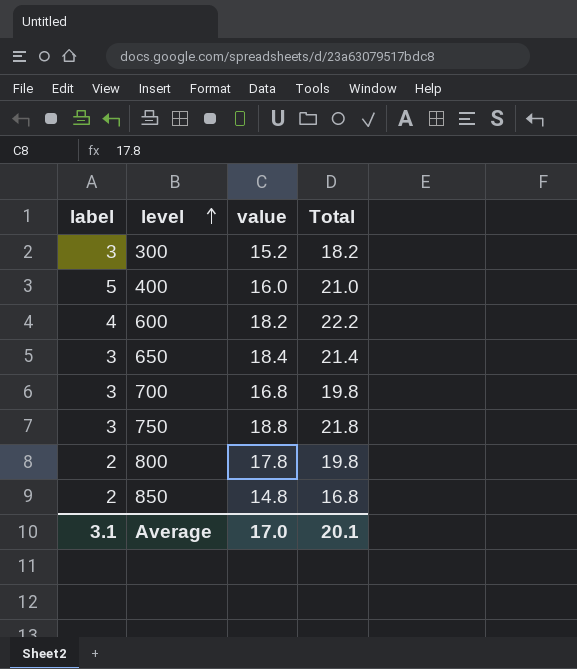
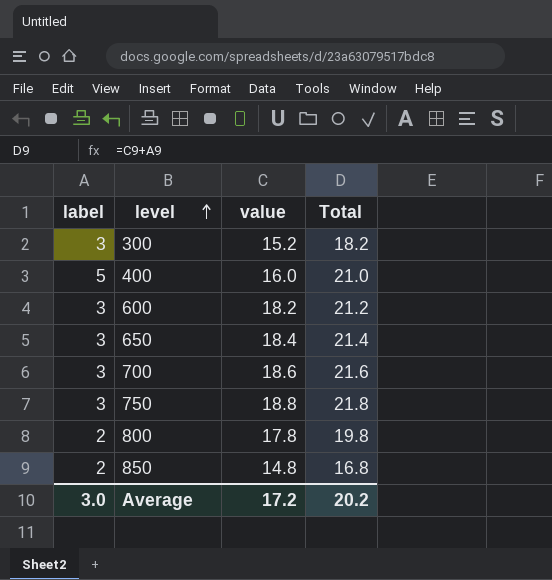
600 | label: 4 -> 3
600 | Total: 22.2 -> 21.2
700 | value: 16.8 -> 18.6
700 | Total: 19.8 -> 21.6
Average | label: 3.1 -> 3.0
Average | value: 17.0 -> 17.2
Average | Total: 20.1 -> 20.2

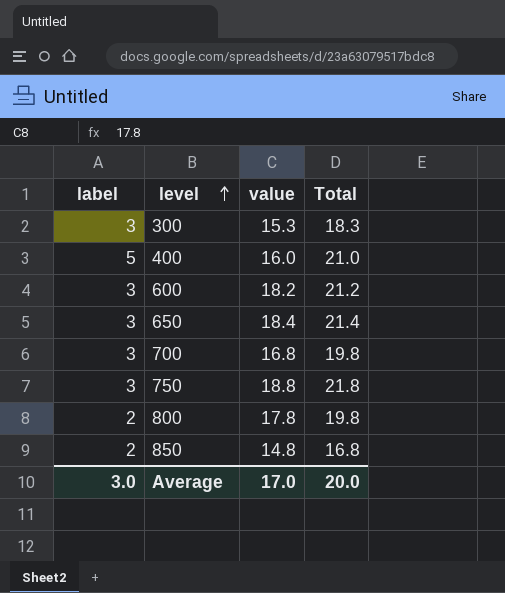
300 | value: 15.2 -> 15.3
300 | Total: 18.2 -> 18.3
700 | value: 18.6 -> 16.8
700 | Total: 21.6 -> 19.8
Average | value: 17.2 -> 17.0
Average | Total: 20.2 -> 20.0

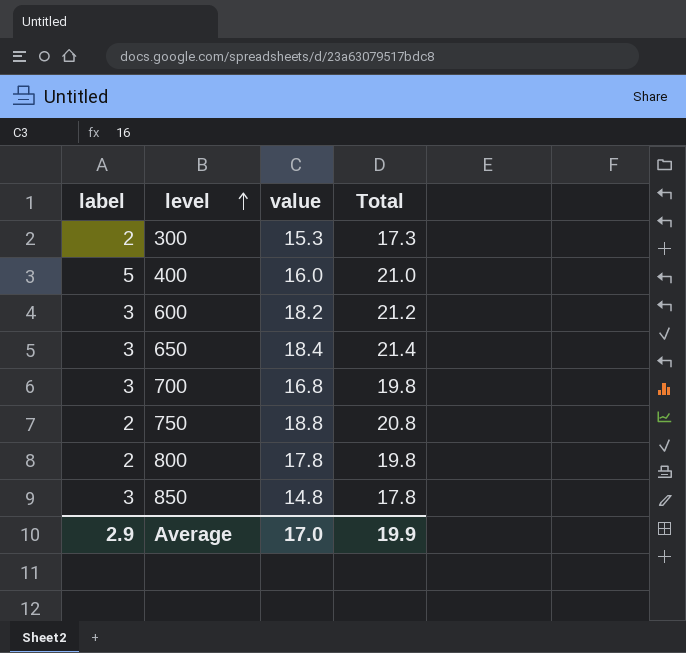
300 | label: 3 -> 2
300 | Total: 18.3 -> 17.3
750 | label: 3 -> 2
750 | Total: 21.8 -> 20.8
850 | label: 2 -> 3
850 | Total: 16.8 -> 17.8
Average | label: 3.0 -> 2.9
Average | Total: 20.0 -> 19.9

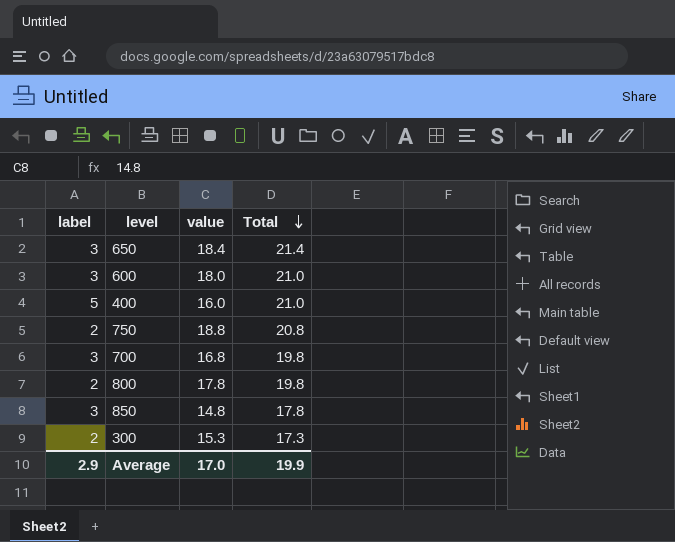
row order: level ascending -> Total descending
600 | value: 18.2 -> 18.0
600 | Total: 21.2 -> 21.0

